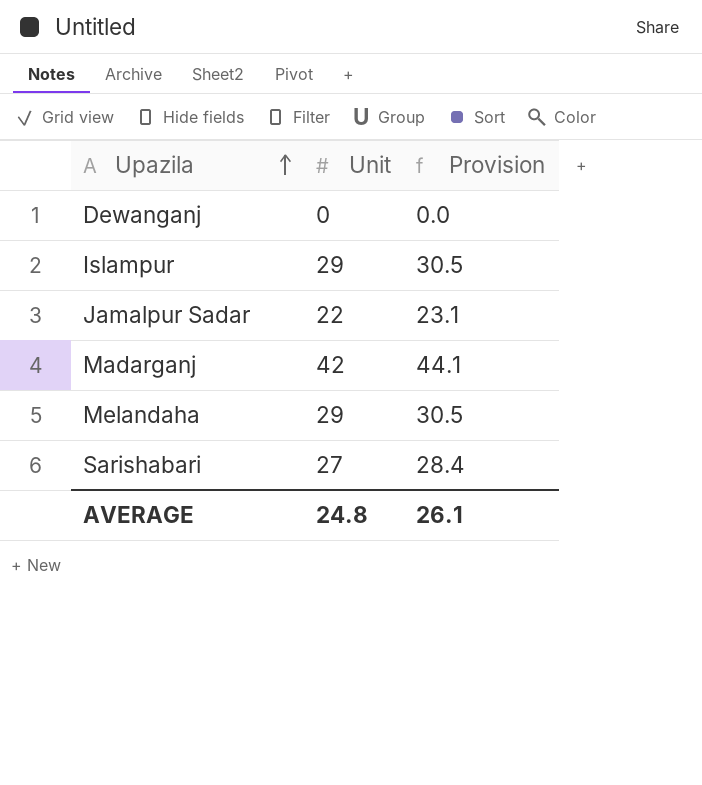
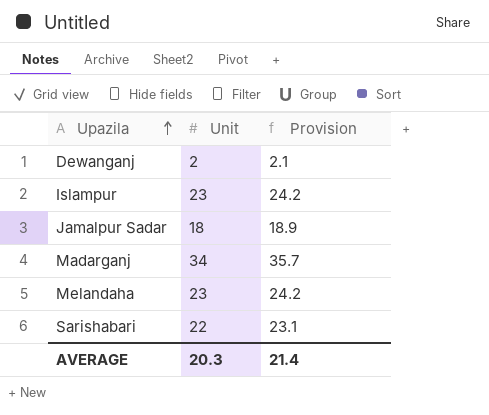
Dewanganj | Unit: 0 -> 2
Dewanganj | Provision: 0.0 -> 2.1
Islampur | Unit: 29 -> 23
Islampur | Provision: 30.5 -> 24.2
Jamalpur Sadar | Unit: 22 -> 18
Jamalpur Sadar | Provision: 23.1 -> 18.9
Madarganj | Unit: 42 -> 34
Madarganj | Provision: 44.1 -> 35.7
Melandaha | Unit: 29 -> 23
Melandaha | Provision: 30.5 -> 24.2
Sarishabari | Unit: 27 -> 22
Sarishabari | Provision: 28.4 -> 23.1
AVERAGE | Unit: 24.8 -> 20.3
AVERAGE | Provision: 26.1 -> 21.4

